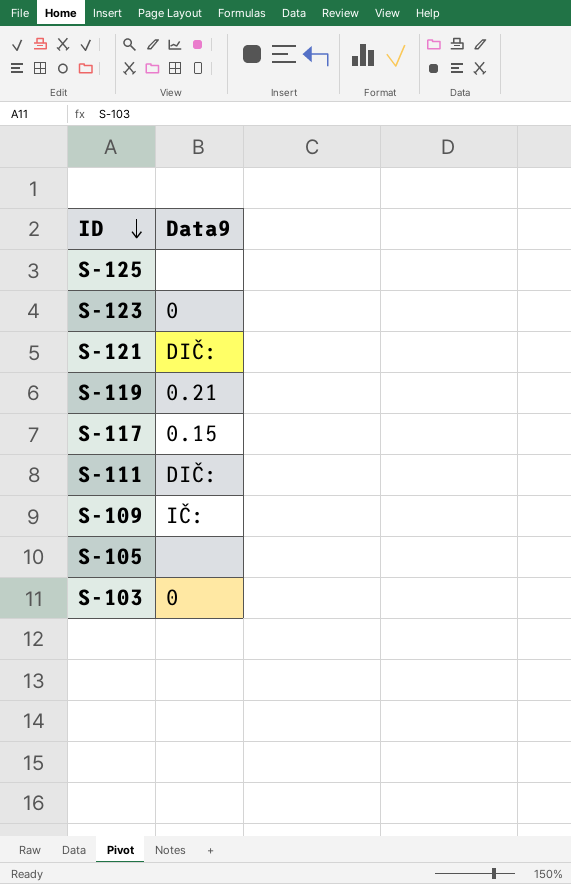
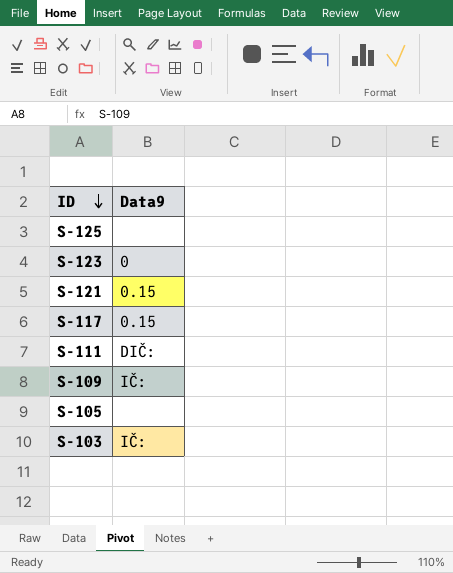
row S-119: 0.21 -> none
S-121 | Data9: DIČ: -> 0.15
S-103 | Data9: 0 -> IČ:

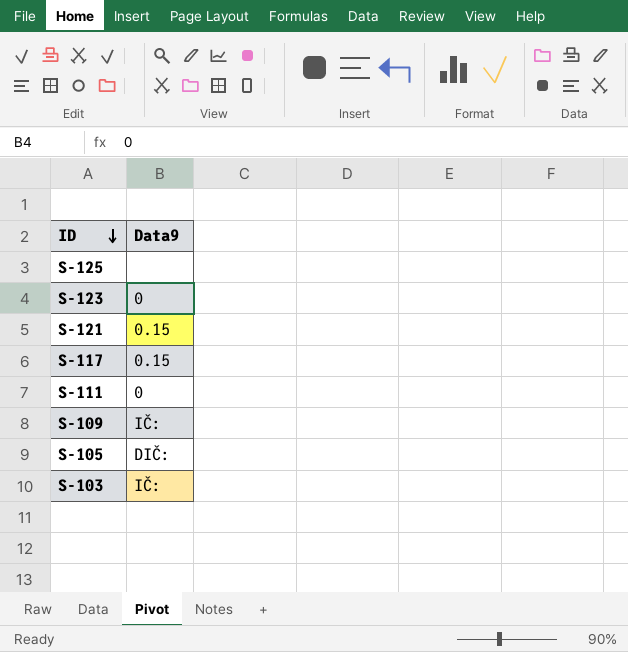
S-111 | Data9: DIČ: -> 0
S-105 | Data9: none -> DIČ:

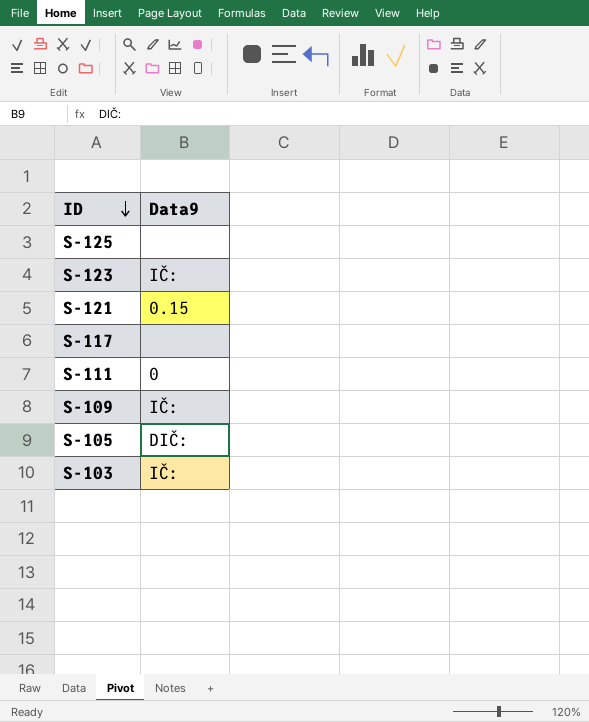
S-123 | Data9: 0 -> IČ:
S-117 | Data9: 0.15 -> none

